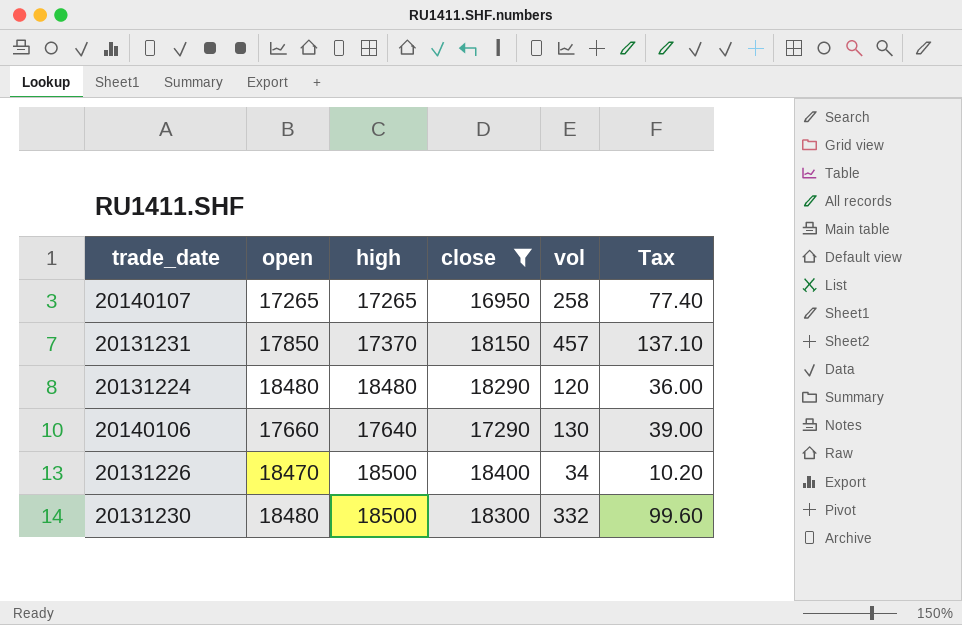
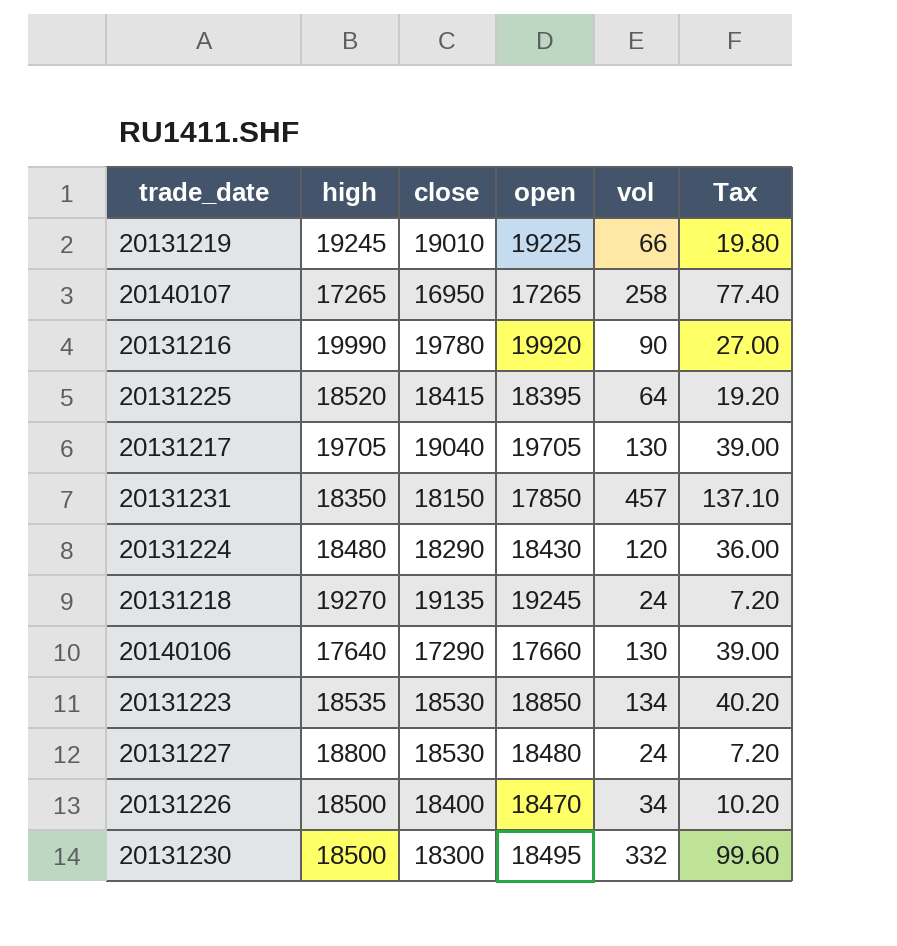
filter: close <= 18400 -> none
column open | position: 2 -> 4
20131231 | high: 17370 -> 18350
20131224 | open: 18480 -> 18430
20131230 | open: 18480 -> 18495

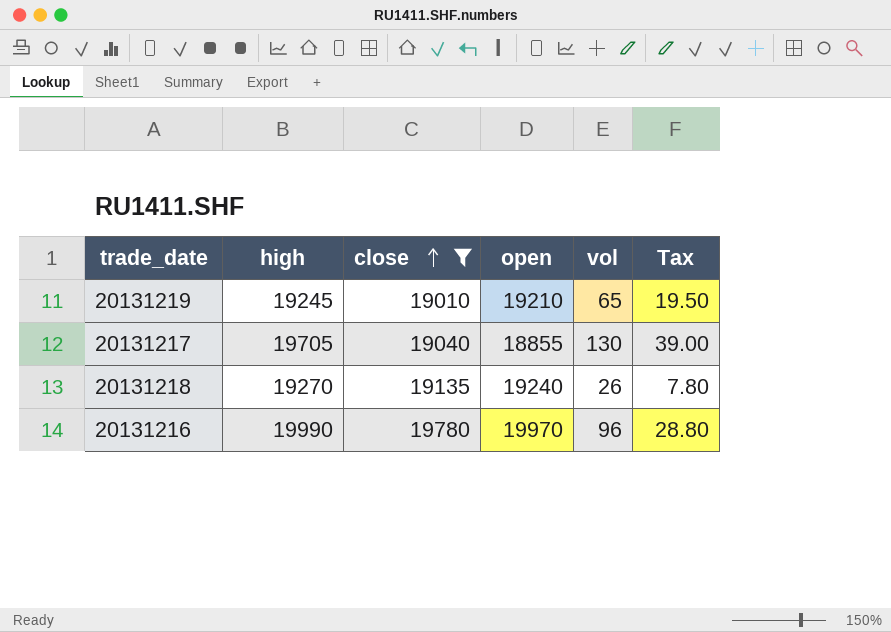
filter: none -> close >= 19010
row order: none -> close ascending
20131219 | open: 19225 -> 19210
20131219 | vol: 66 -> 65
20131219 | Tax: 19.80 -> 19.50
20131217 | open: 19705 -> 18855
20131218 | open: 19245 -> 19240
20131218 | vol: 24 -> 26
20131218 | Tax: 7.20 -> 7.80
20131216 | open: 19920 -> 19970
20131216 | vol: 90 -> 96
20131216 | Tax: 27.00 -> 28.80

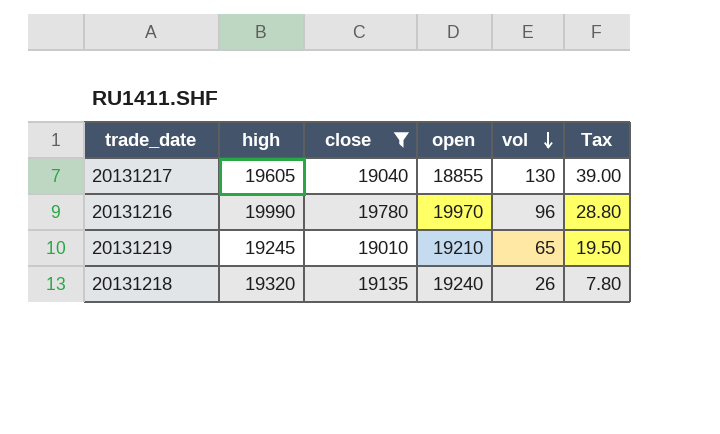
row order: close ascending -> vol descending
20131217 | high: 19705 -> 19605
20131218 | high: 19270 -> 19320

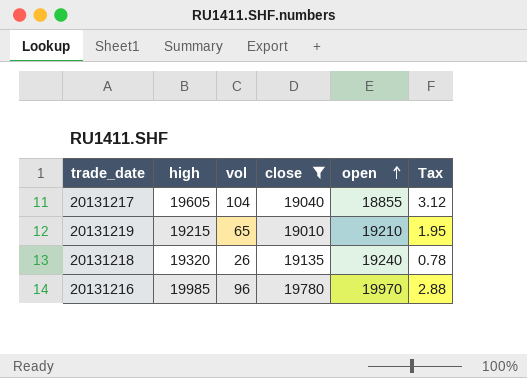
row order: vol descending -> open ascending
column vol | position: 5 -> 3
column Tax | formula: [vol] * 0.3 -> [vol] * 0.03
20131217 | vol: 130 -> 104
20131219 | high: 19245 -> 19215
20131216 | high: 19990 -> 19985

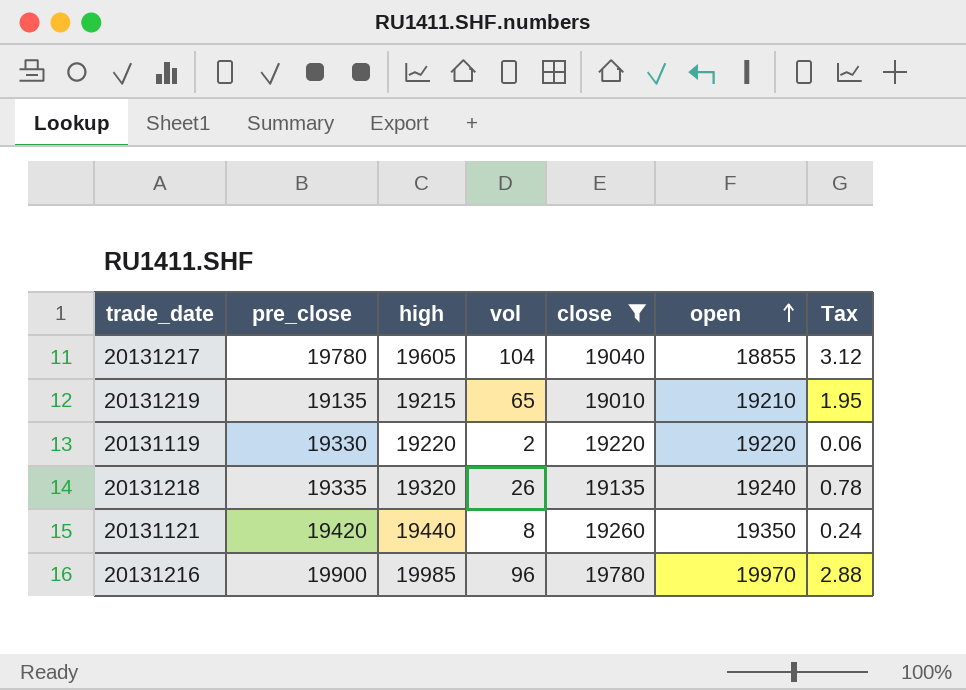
column pre_close | position: none -> 2
row 20131119: none -> 19330 | 19220 | 2 | 19220 | 19220 | 0.06
row 20131121: none -> 19420 | 19440 | 8 | 19260 | 19350 | 0.24

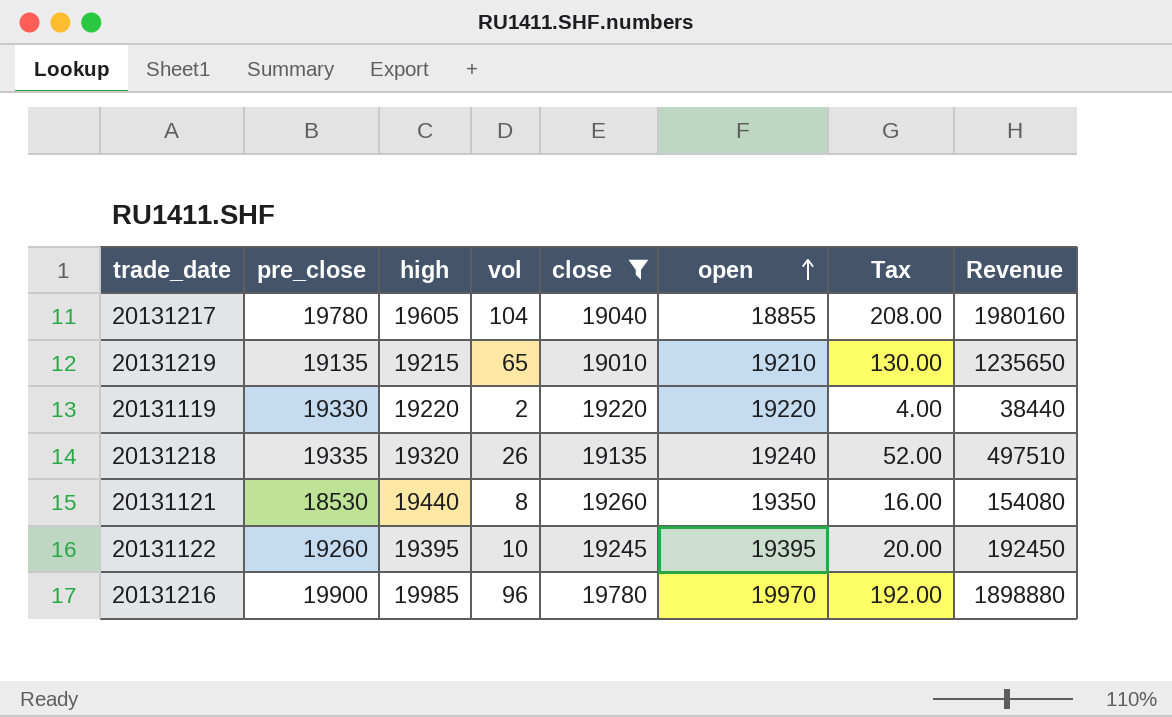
column Tax | formula: [vol] * 0.03 -> [vol] * 2
column Revenue | formula: none -> [vol] * [close]
20131121 | pre_close: 19420 -> 18530
row 20131122: none -> 19260 | 19395 | 10 | 19245 | 19395 | 20.00 | 192450

